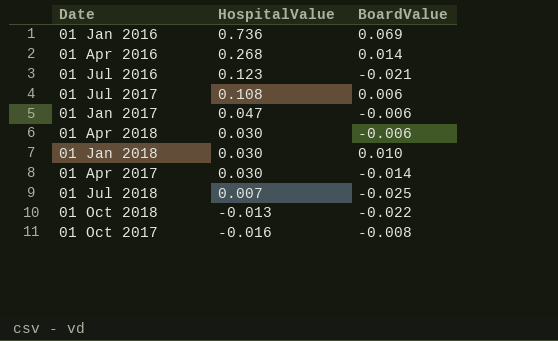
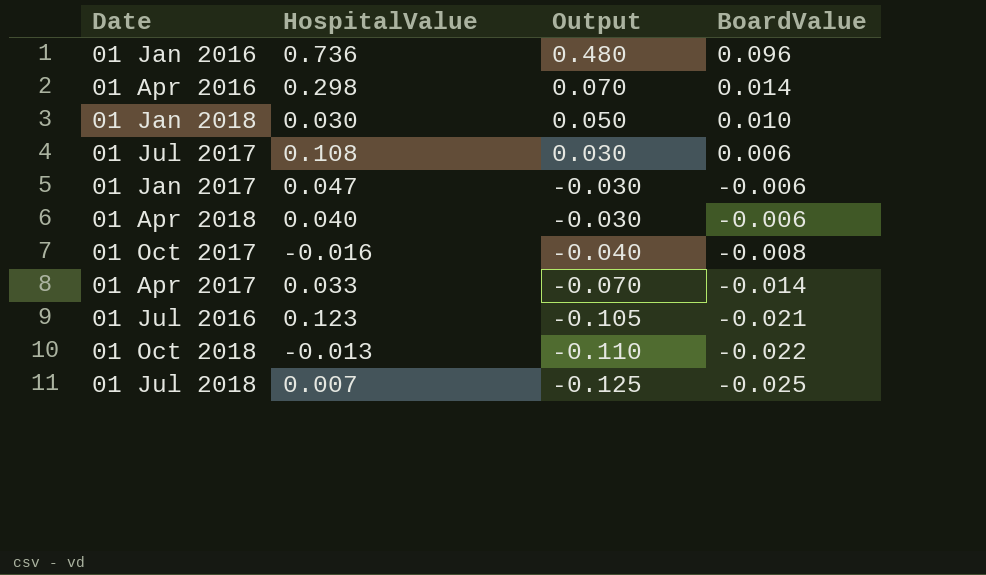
row order: HospitalValue descending -> Output descending
column Output | formula: none -> [BoardValue] * 5
01 Jan 2016 | BoardValue: 0.069 -> 0.096
01 Apr 2016 | HospitalValue: 0.268 -> 0.298
01 Apr 2018 | HospitalValue: 0.030 -> 0.040
01 Apr 2017 | HospitalValue: 0.030 -> 0.033

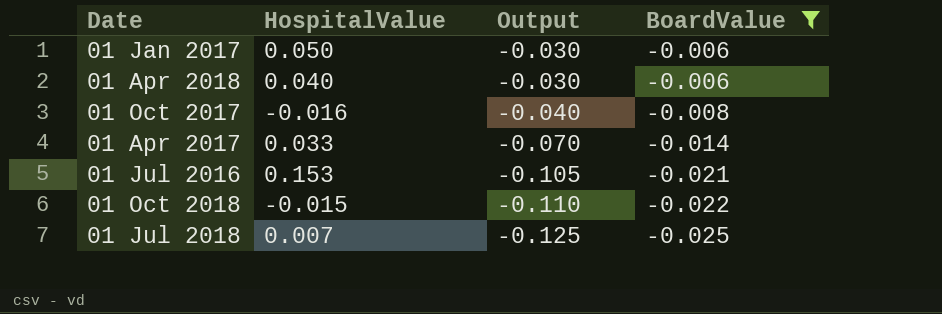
filter: none -> BoardValue <= -0.006
01 Jan 2017 | HospitalValue: 0.047 -> 0.050
01 Jul 2016 | HospitalValue: 0.123 -> 0.153
01 Oct 2018 | HospitalValue: -0.013 -> -0.015

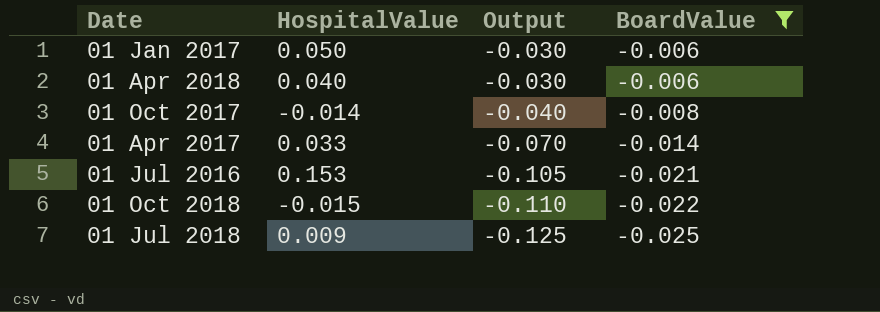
01 Oct 2017 | HospitalValue: -0.016 -> -0.014
01 Jul 2018 | HospitalValue: 0.007 -> 0.009

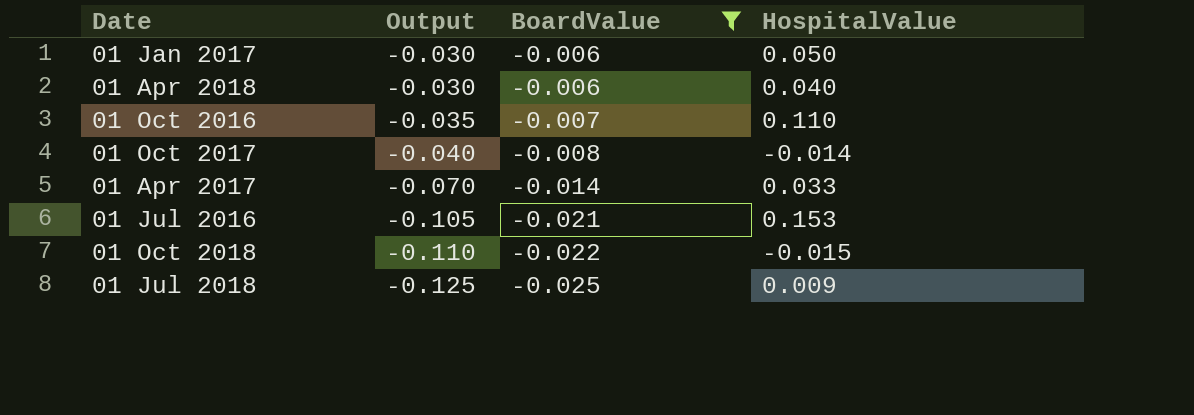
column HospitalValue | position: 2 -> 4
row 01 Oct 2016: none -> -0.035 | -0.007 | 0.110

